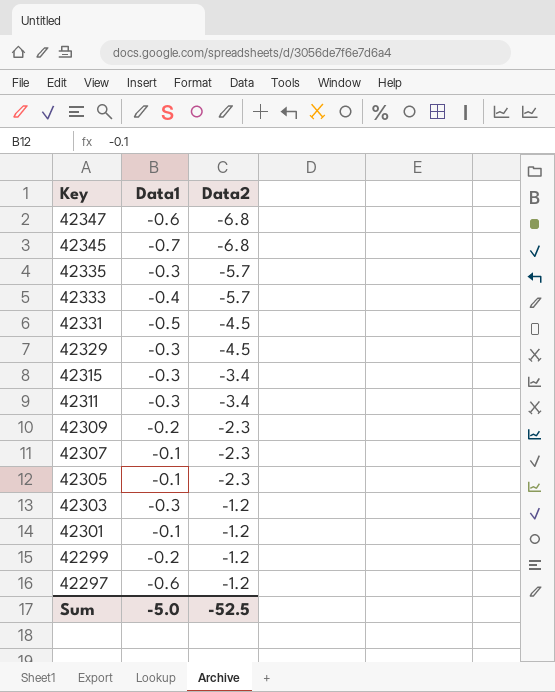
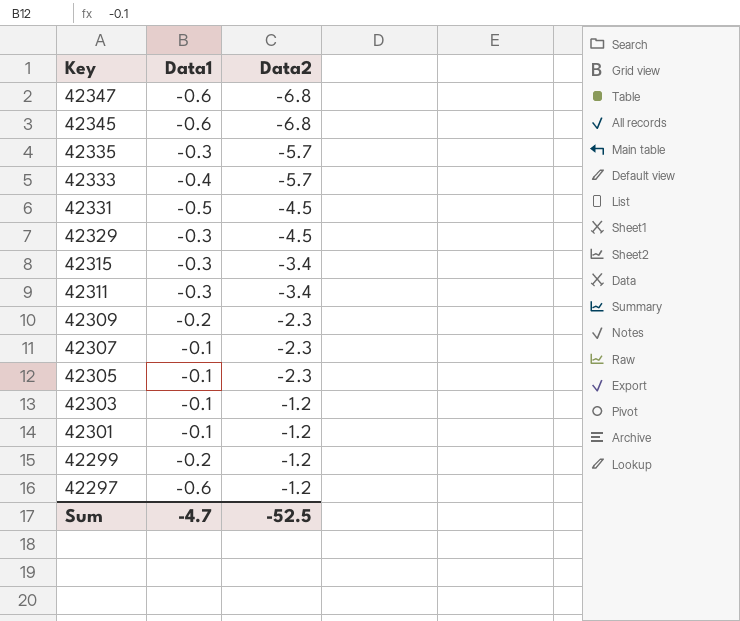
42345 | Data1: -0.7 -> -0.6
42303 | Data1: -0.3 -> -0.1
Sum | Data1: -5.0 -> -4.7

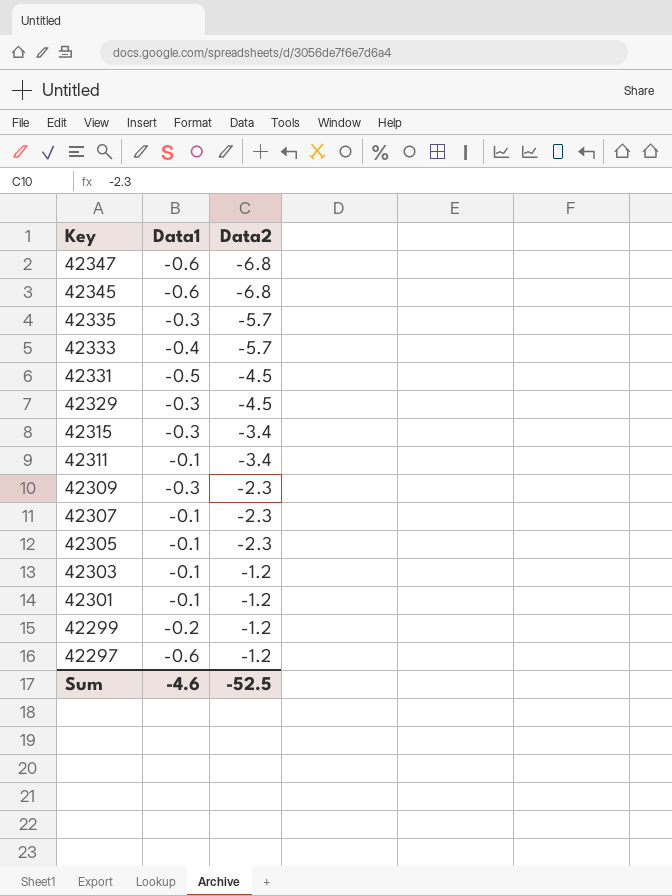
42311 | Data1: -0.3 -> -0.1
42309 | Data1: -0.2 -> -0.3
Sum | Data1: -4.7 -> -4.6

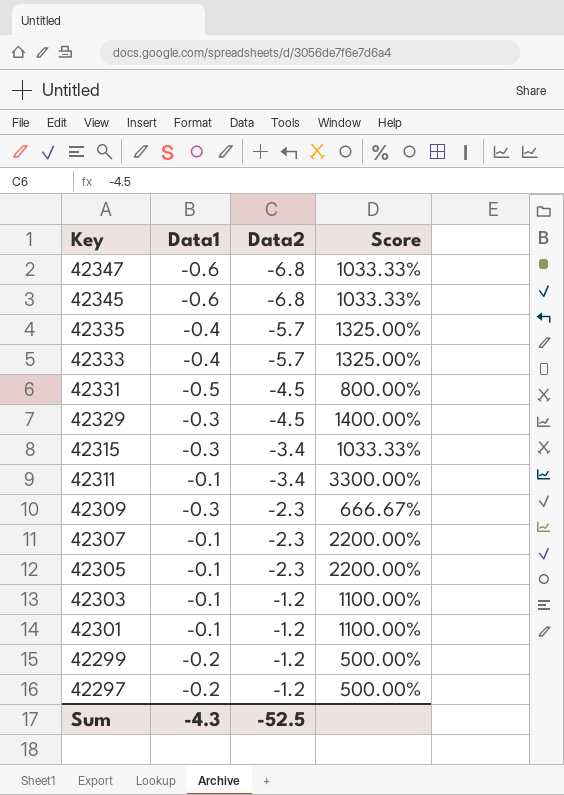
column Score | formula: none -> ([Data2] - [Data1]) / [Data1]
42335 | Data1: -0.3 -> -0.4
42297 | Data1: -0.6 -> -0.2
Sum | Data1: -4.6 -> -4.3

